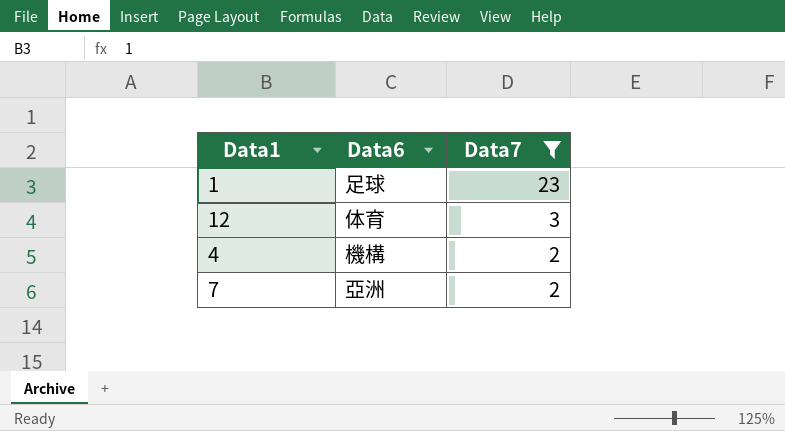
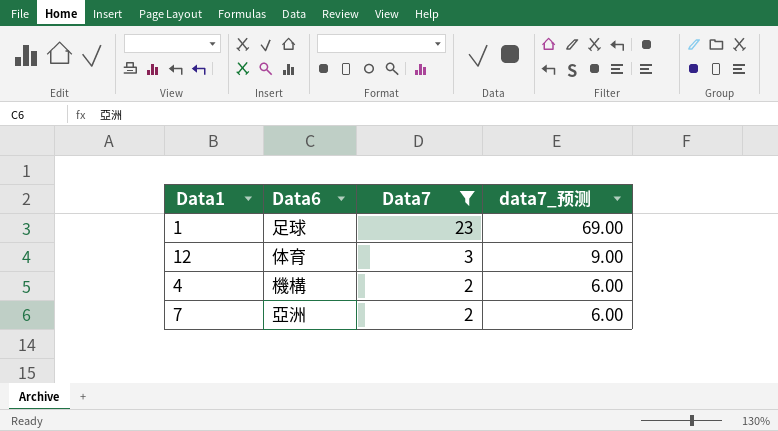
column data7_预测 | formula: none -> [Data7] * 3

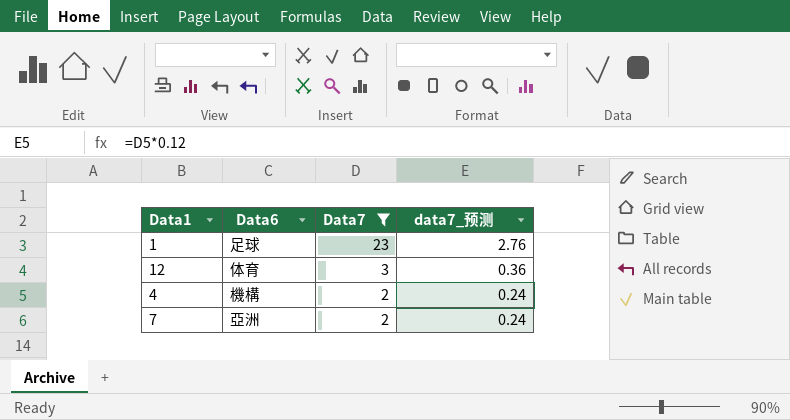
column data7_预测 | formula: [Data7] * 3 -> [Data7] * 0.12

